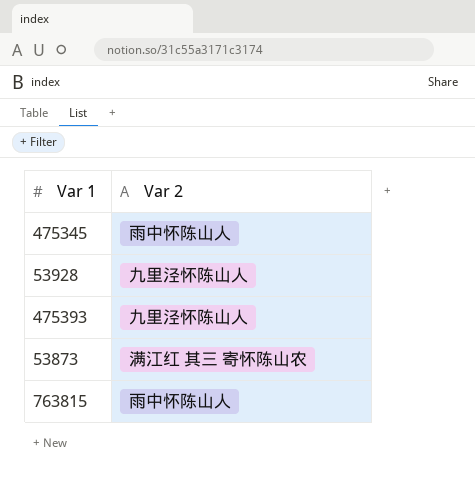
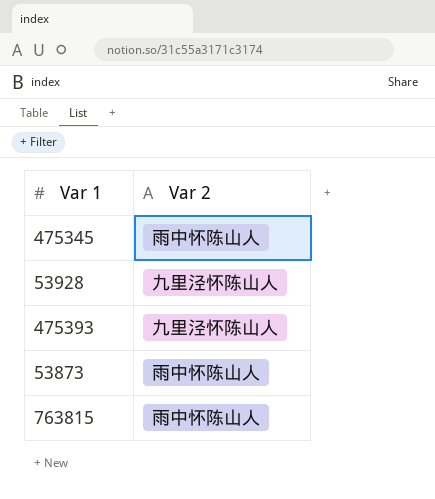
53873 | Var 2: 满江红 其三 寄怀陈山农 -> 雨中怀陈山人

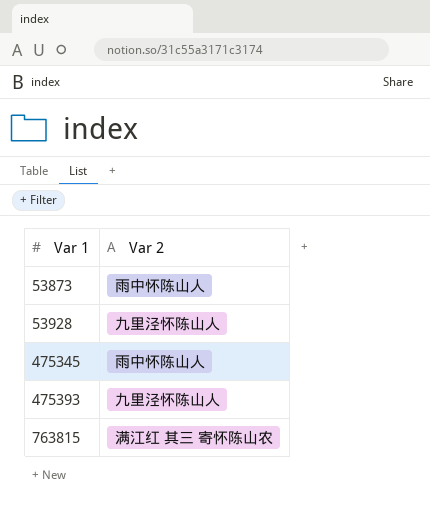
row order: none -> Var 1 ascending
763815 | Var 2: 雨中怀陈山人 -> 满江红 其三 寄怀陈山农

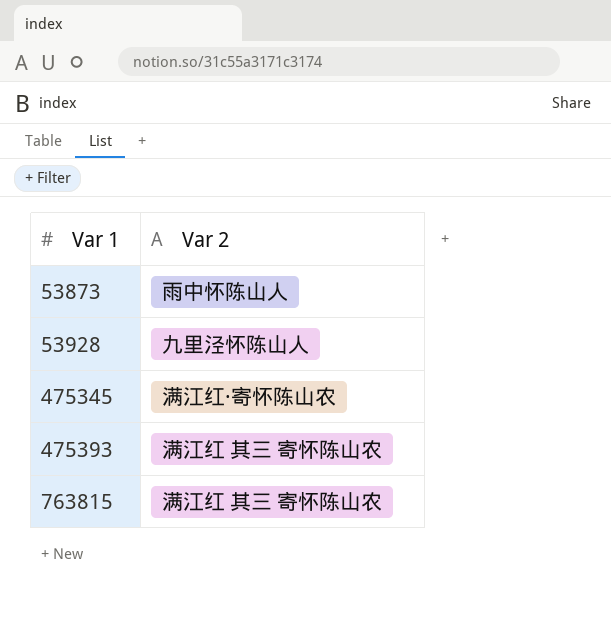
475345 | Var 2: 雨中怀陈山人 -> 满江红·寄怀陈山农
475393 | Var 2: 九里泾怀陈山人 -> 满江红 其三 寄怀陈山农

